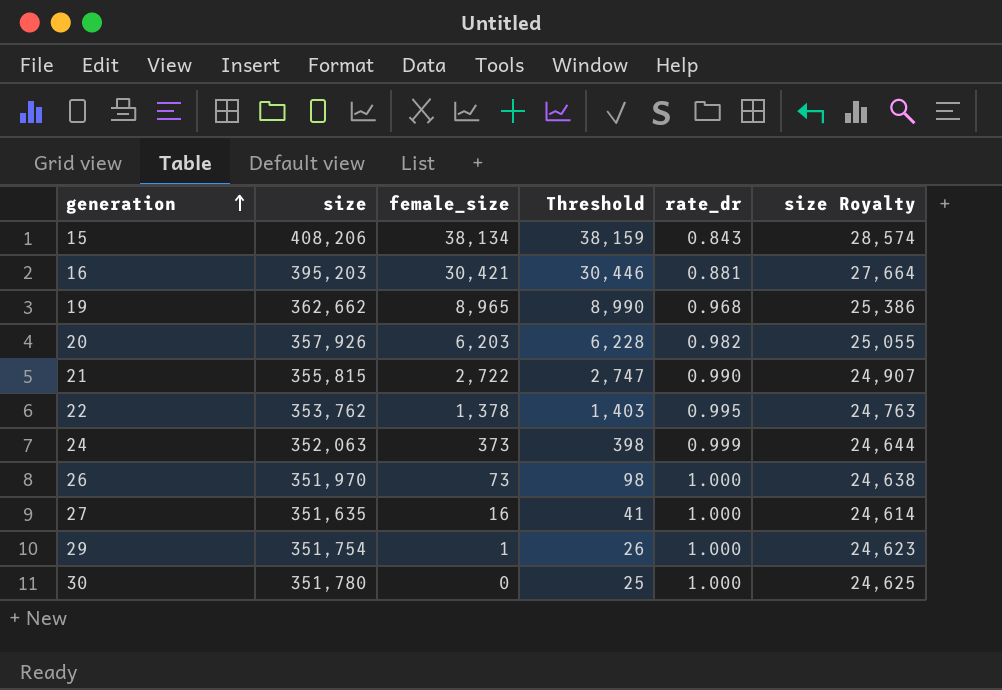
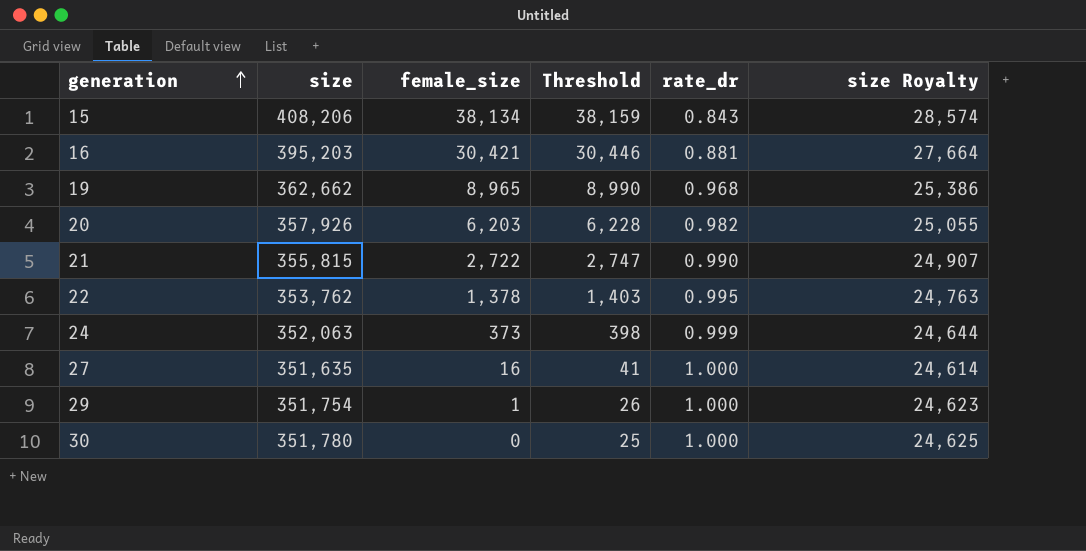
row 26: 351,970 | 73 | 98 | 1.000 | 24,638 -> none

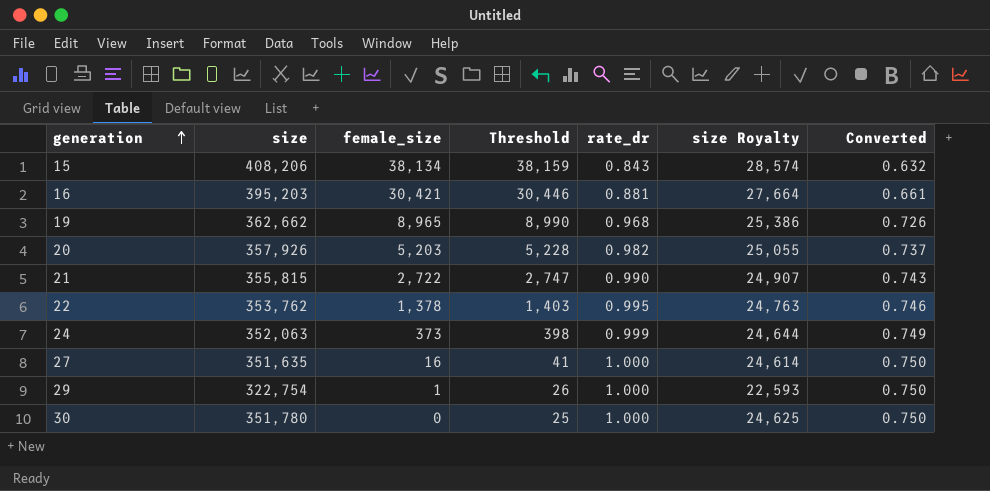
column Converted | formula: none -> [rate_dr] * 0.75
20 | female_size: 6,203 -> 5,203
20 | Threshold: 6,228 -> 5,228
29 | size: 351,754 -> 322,754
29 | size Royalty: 24,623 -> 22,593

